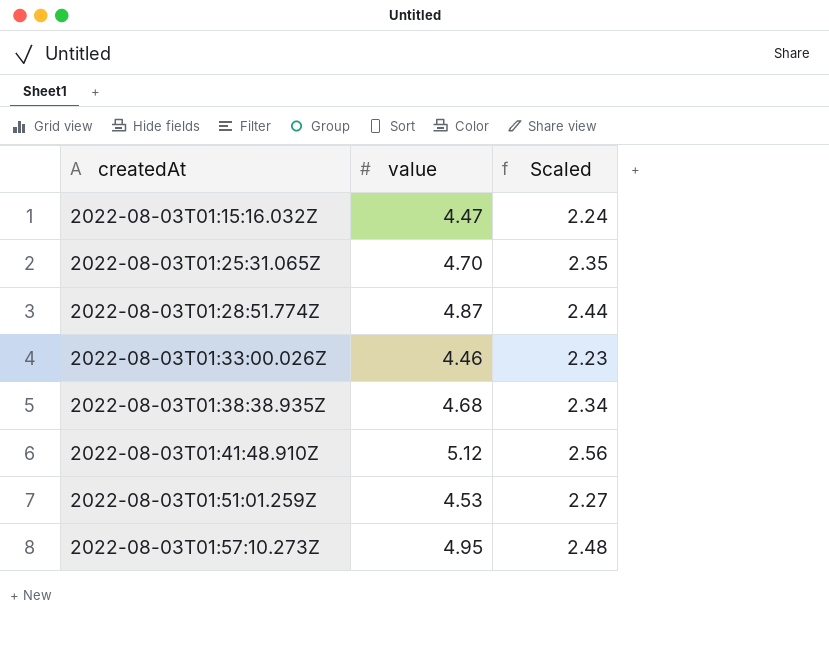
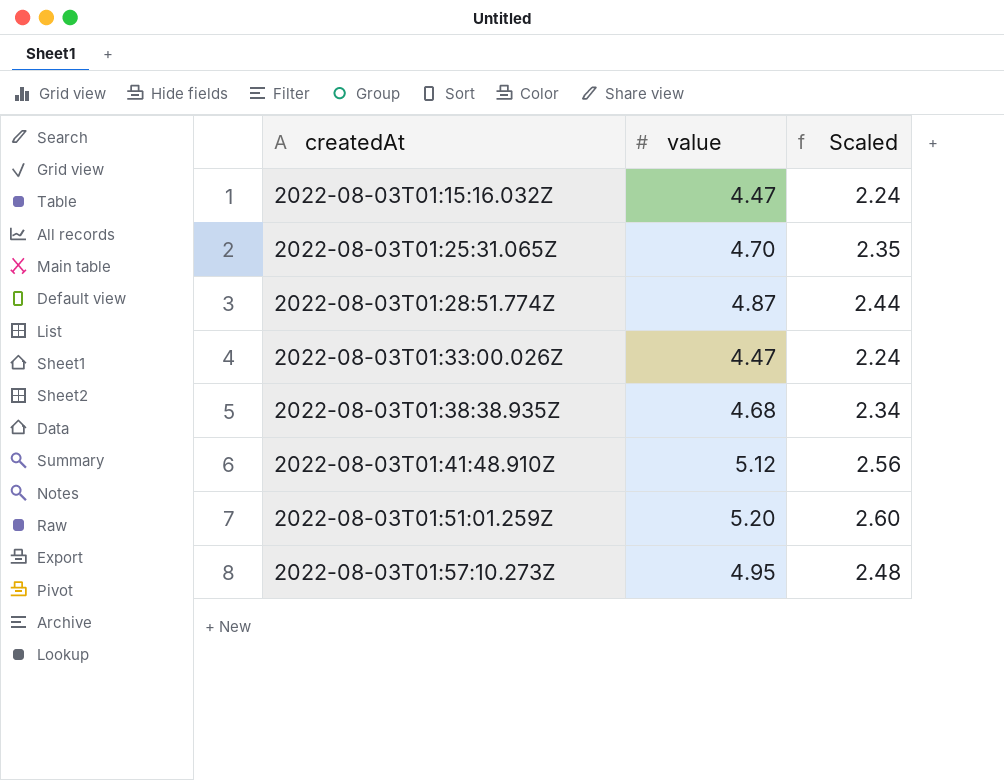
2022-08-03T01:33:00.026Z | value: 4.46 -> 4.47
2022-08-03T01:33:00.026Z | Scaled: 2.23 -> 2.24
2022-08-03T01:51:01.259Z | value: 4.53 -> 5.20
2022-08-03T01:51:01.259Z | Scaled: 2.27 -> 2.60

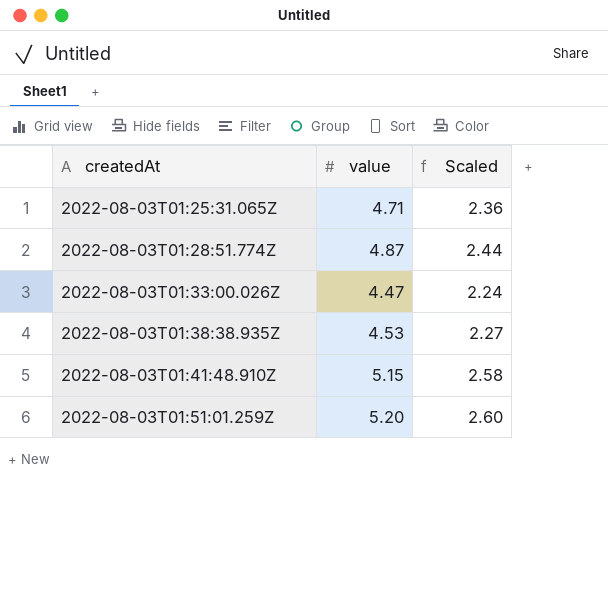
row 2022-08-03T01:15:16.032Z: 4.47 | 2.24 -> none
row 2022-08-03T01:57:10.273Z: 4.95 | 2.48 -> none
2022-08-03T01:25:31.065Z | value: 4.70 -> 4.71
2022-08-03T01:25:31.065Z | Scaled: 2.35 -> 2.36
2022-08-03T01:38:38.935Z | value: 4.68 -> 4.53
2022-08-03T01:38:38.935Z | Scaled: 2.34 -> 2.27
2022-08-03T01:41:48.910Z | value: 5.12 -> 5.15
2022-08-03T01:41:48.910Z | Scaled: 2.56 -> 2.58

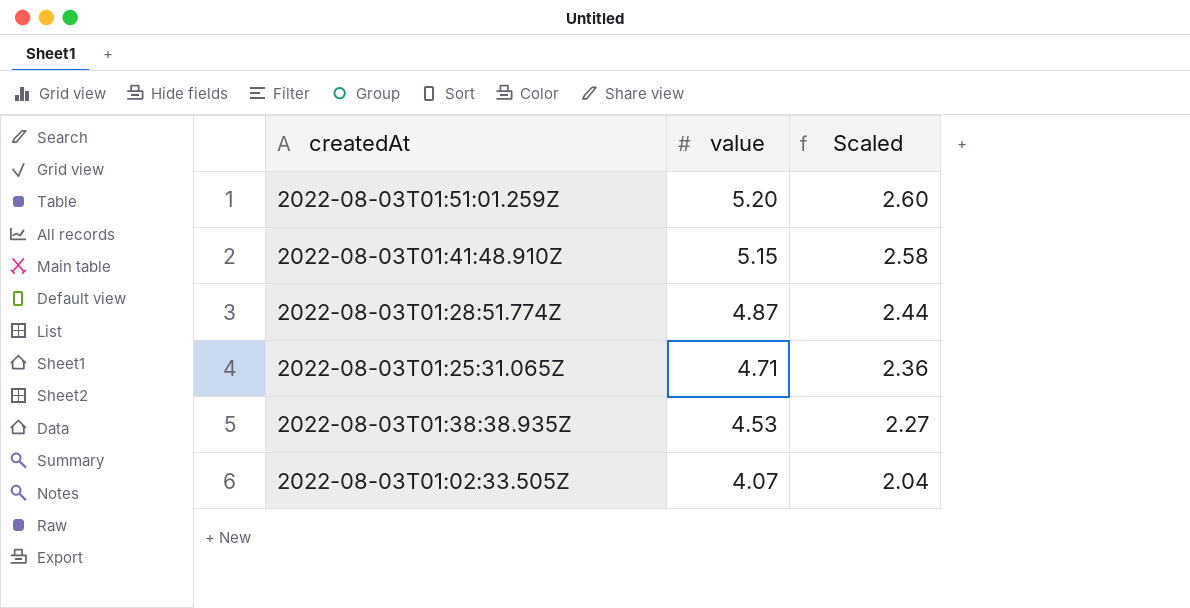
row order: createdAt ascending -> value descending
row 2022-08-03T01:33:00.026Z: 4.47 | 2.24 -> none
row 2022-08-03T01:02:33.505Z: none -> 4.07 | 2.04

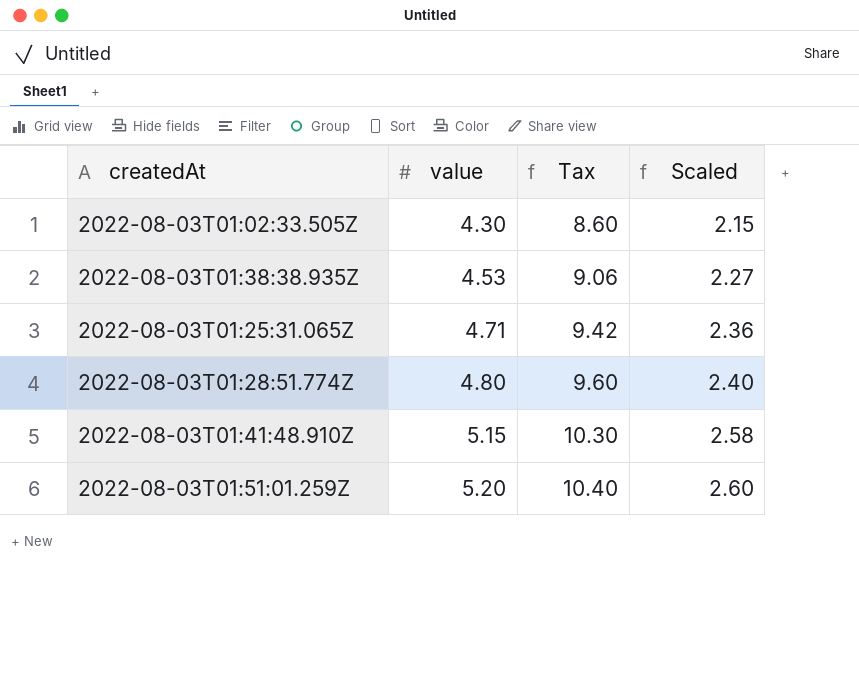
row order: value descending -> value ascending
column Tax | formula: none -> [value] * 2
2022-08-03T01:02:33.505Z | value: 4.07 -> 4.30
2022-08-03T01:02:33.505Z | Scaled: 2.04 -> 2.15
2022-08-03T01:28:51.774Z | value: 4.87 -> 4.80
2022-08-03T01:28:51.774Z | Scaled: 2.44 -> 2.40

